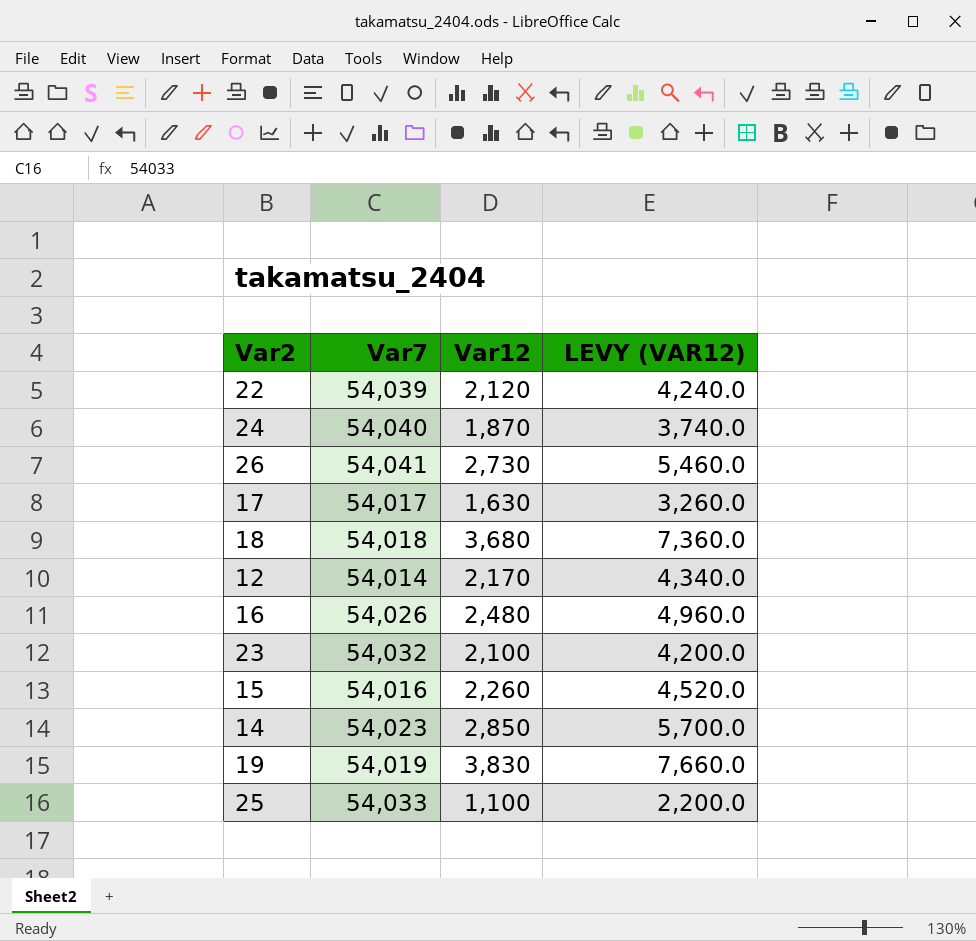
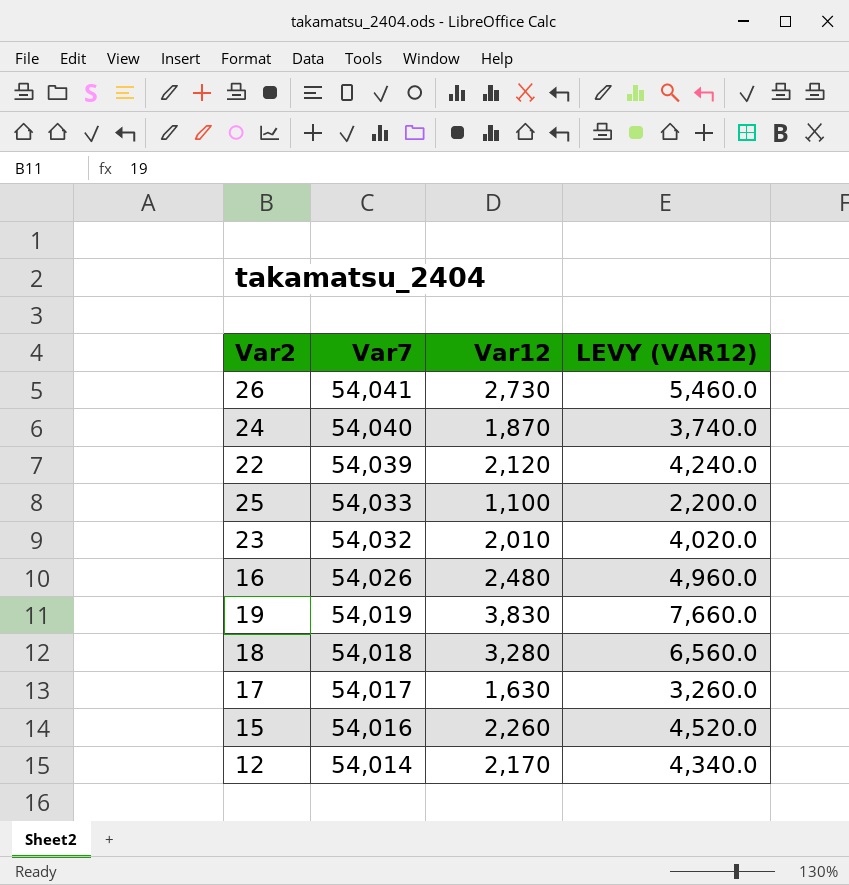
row order: none -> Var7 descending
row 14: 54,023 | 2,850 | 5,700.0 -> none
23 | Var12: 2,100 -> 2,010
23 | LEVY (VAR12): 4,200.0 -> 4,020.0
18 | Var12: 3,680 -> 3,280
18 | LEVY (VAR12): 7,360.0 -> 6,560.0

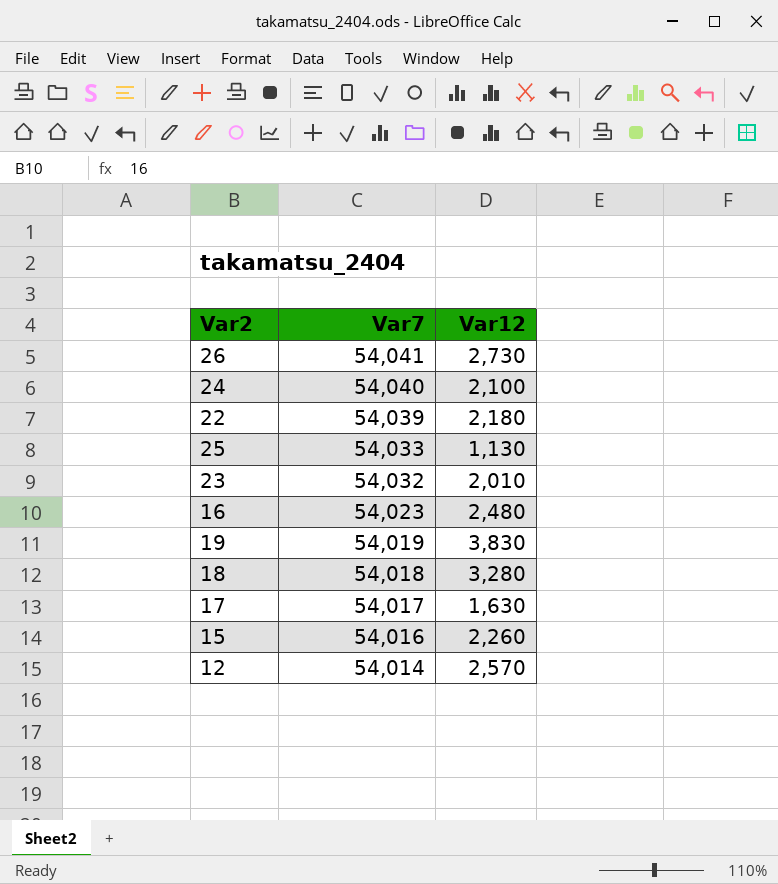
column LEVY (VAR12) | formula: [Var12] * 2 -> none
24 | Var12: 1,870 -> 2,100
22 | Var12: 2,120 -> 2,180
25 | Var12: 1,100 -> 1,130
16 | Var7: 54,026 -> 54,023
12 | Var12: 2,170 -> 2,570

